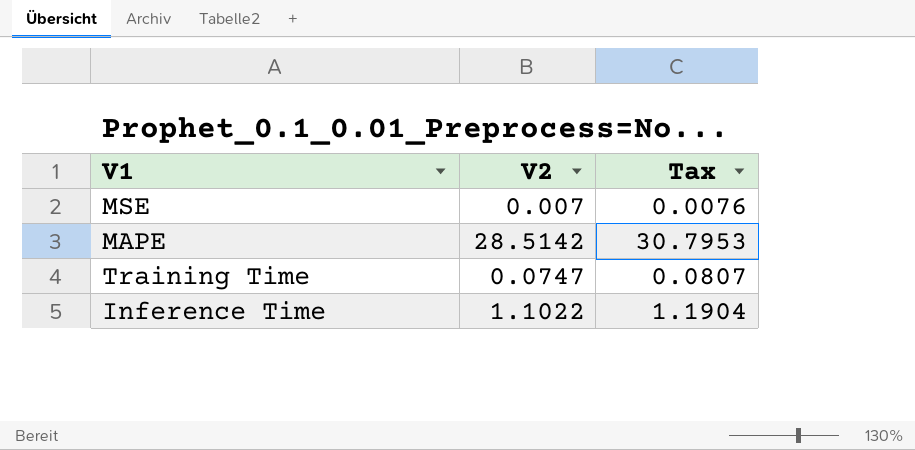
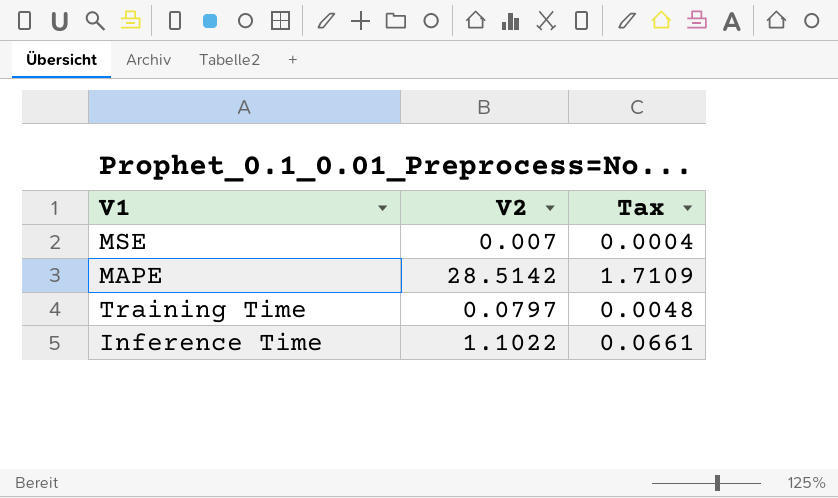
column Tax | formula: [V2] * 1.08 -> [V2] * 0.06
Training Time | V2: 0.0747 -> 0.0797

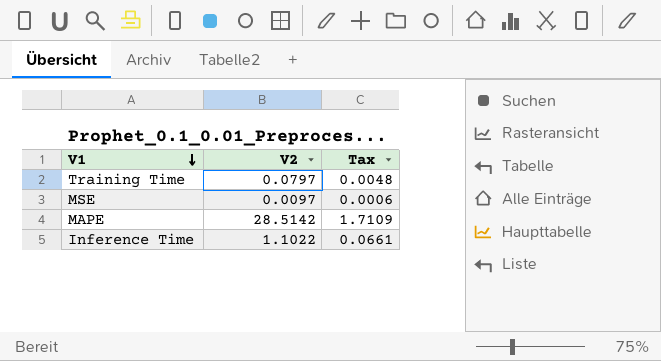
row order: none -> V1 descending
MSE | V2: 0.007 -> 0.0097
MSE | Tax: 0.0004 -> 0.0006

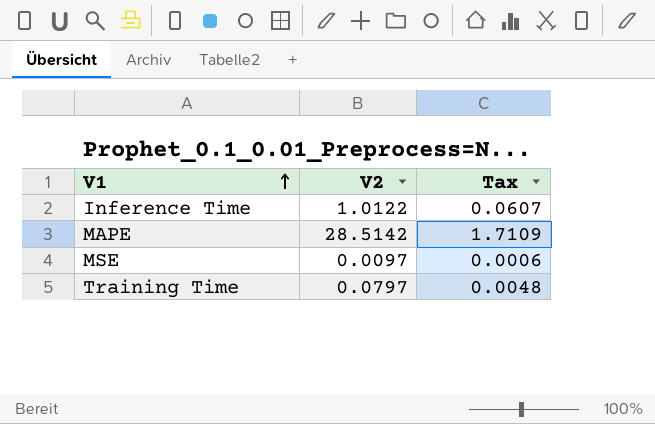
row order: V1 descending -> V1 ascending
Inference Time | V2: 1.1022 -> 1.0122
Inference Time | Tax: 0.0661 -> 0.0607

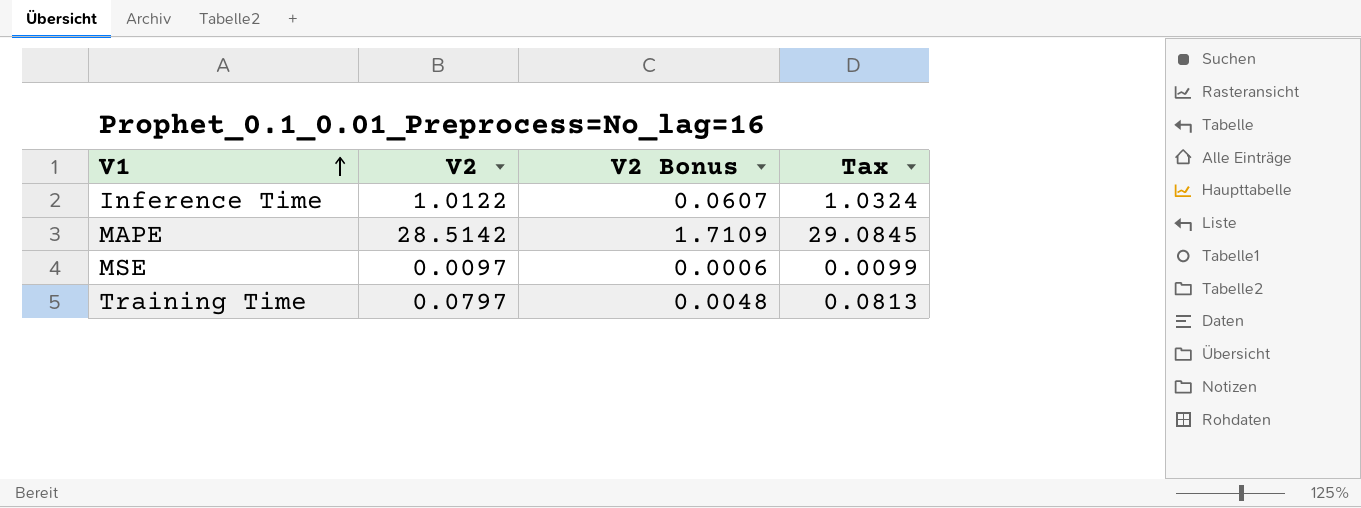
column V2 Bonus | formula: none -> [V2] * 0.06
column Tax | formula: [V2] * 0.06 -> [V2] * 1.02

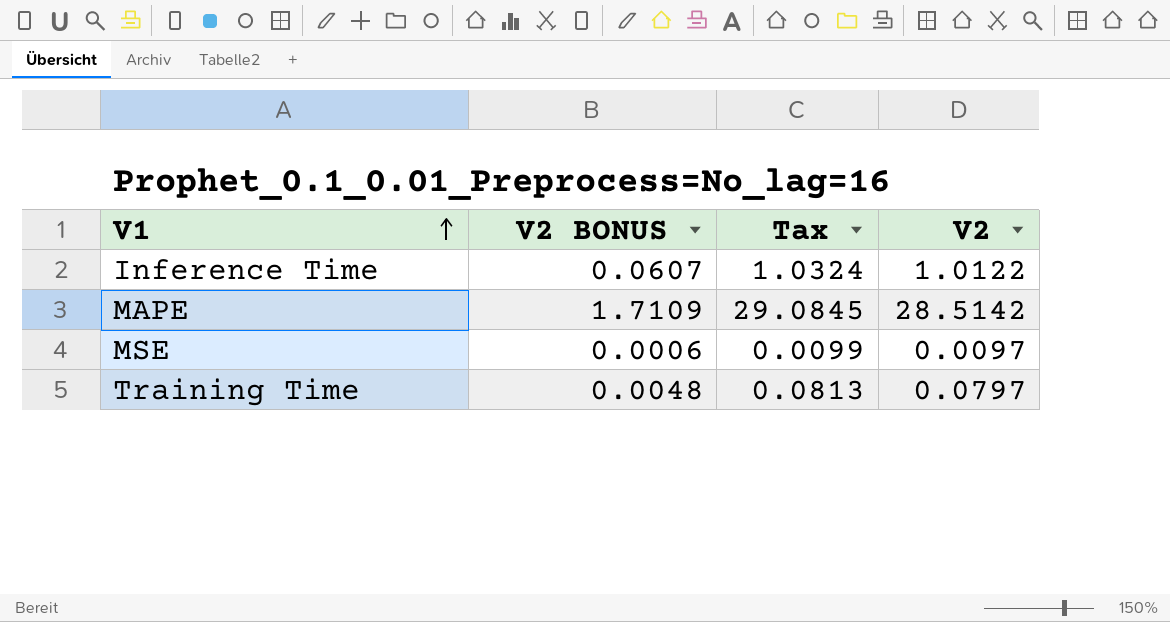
column name: V2 Bonus -> V2 BONUS
column V2 | position: 2 -> 4

